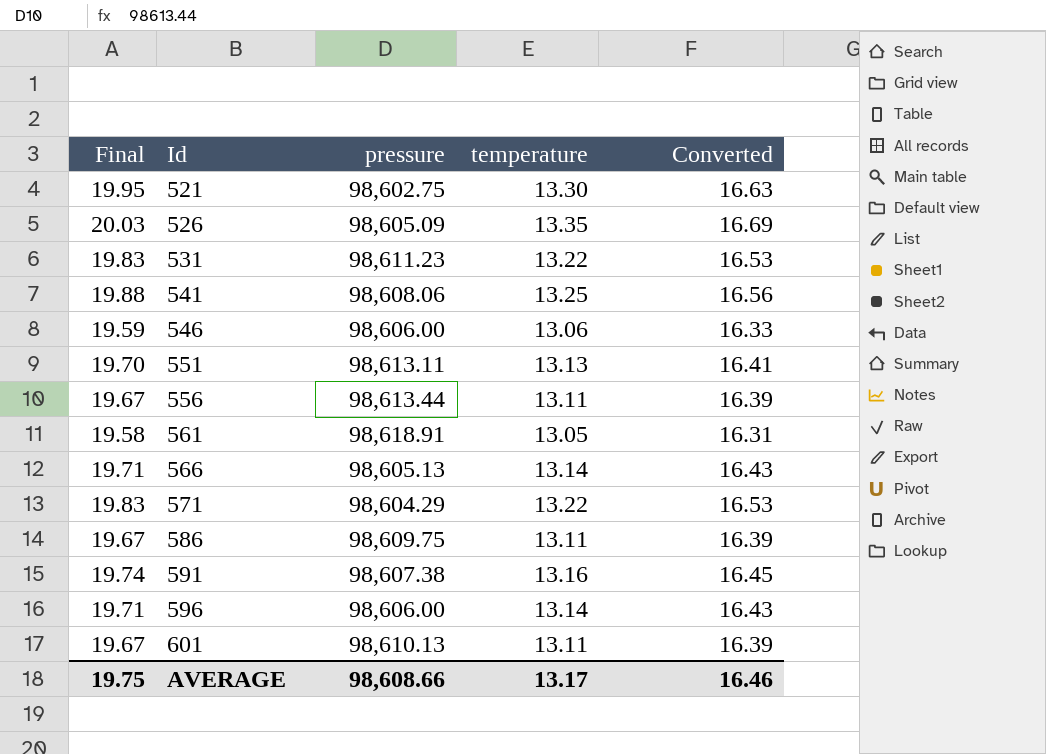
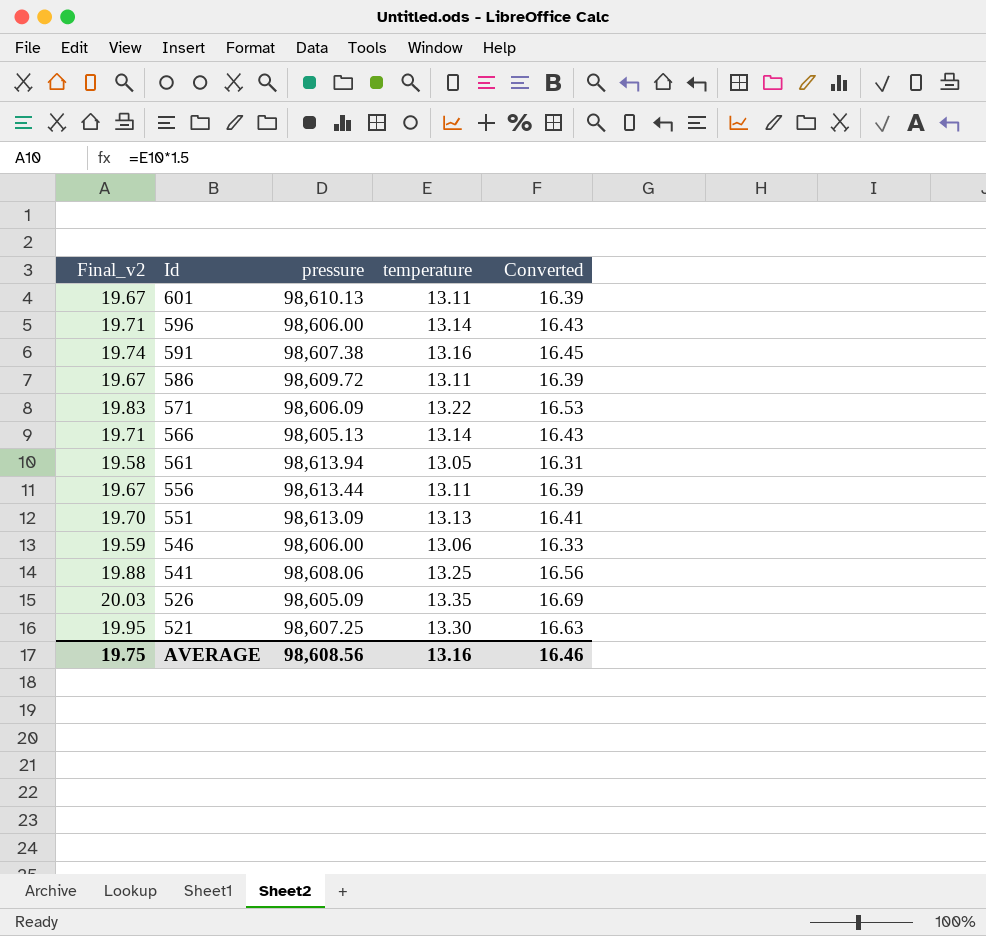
row order: Id ascending -> Id descending
column name: Final -> Final_v2
row 531: 19.83 | 98,611.23 | 13.22 | 16.53 -> none
586 | pressure: 98,609.75 -> 98,609.72
571 | pressure: 98,604.29 -> 98,606.09
561 | pressure: 98,618.91 -> 98,613.94
551 | pressure: 98,613.11 -> 98,613.09
521 | pressure: 98,602.75 -> 98,607.25
AVERAGE | pressure: 98,608.66 -> 98,608.56
AVERAGE | temperature: 13.17 -> 13.16

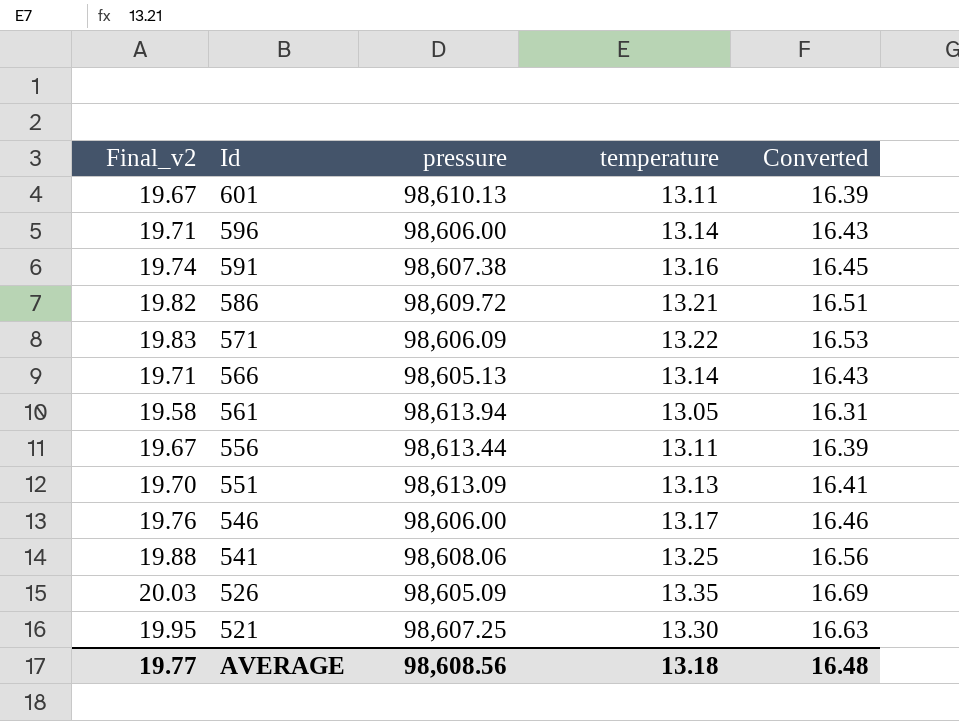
586 | Final_v2: 19.67 -> 19.82
586 | temperature: 13.11 -> 13.21
586 | Converted: 16.39 -> 16.51
546 | Final_v2: 19.59 -> 19.76
546 | temperature: 13.06 -> 13.17
546 | Converted: 16.33 -> 16.46
AVERAGE | Final_v2: 19.75 -> 19.77
AVERAGE | temperature: 13.16 -> 13.18
AVERAGE | Converted: 16.46 -> 16.48

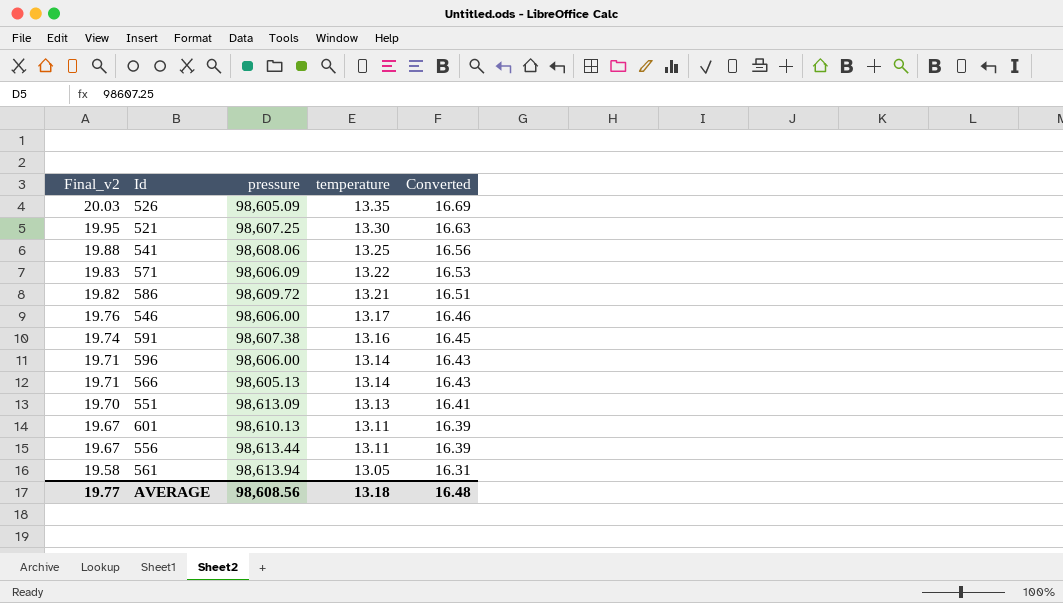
row order: Id descending -> Final_v2 descending

